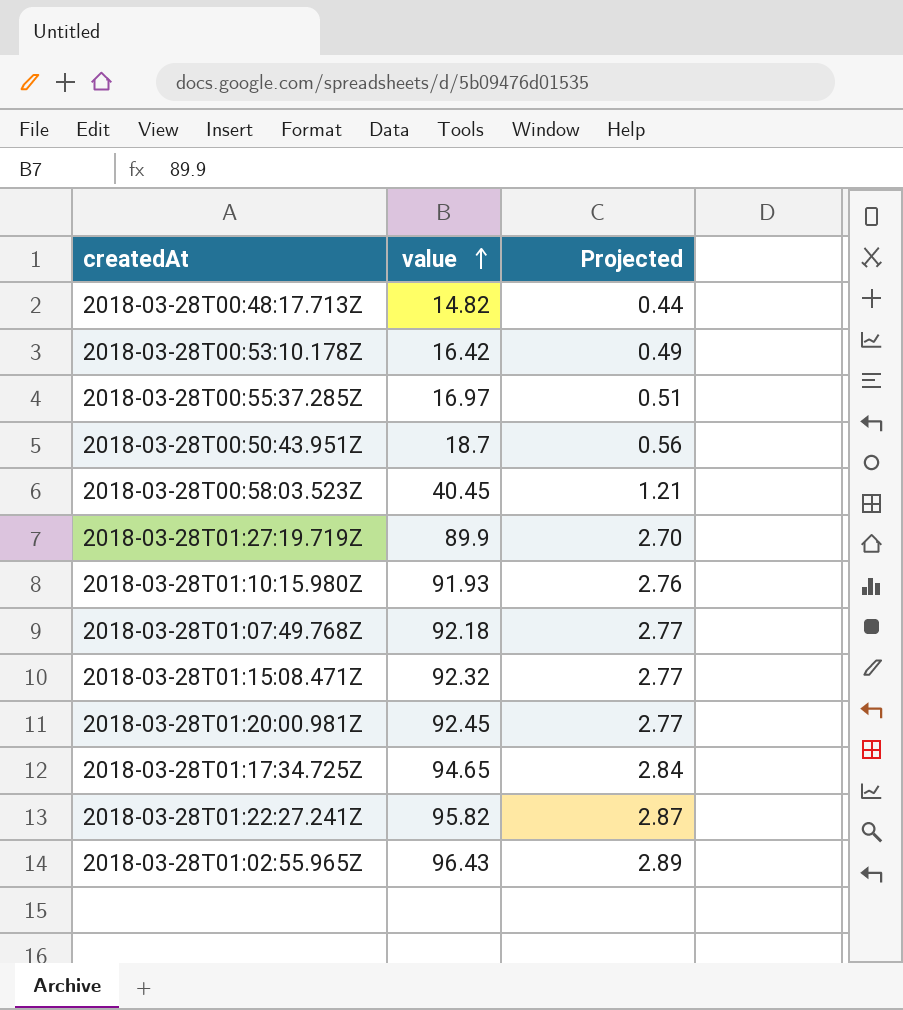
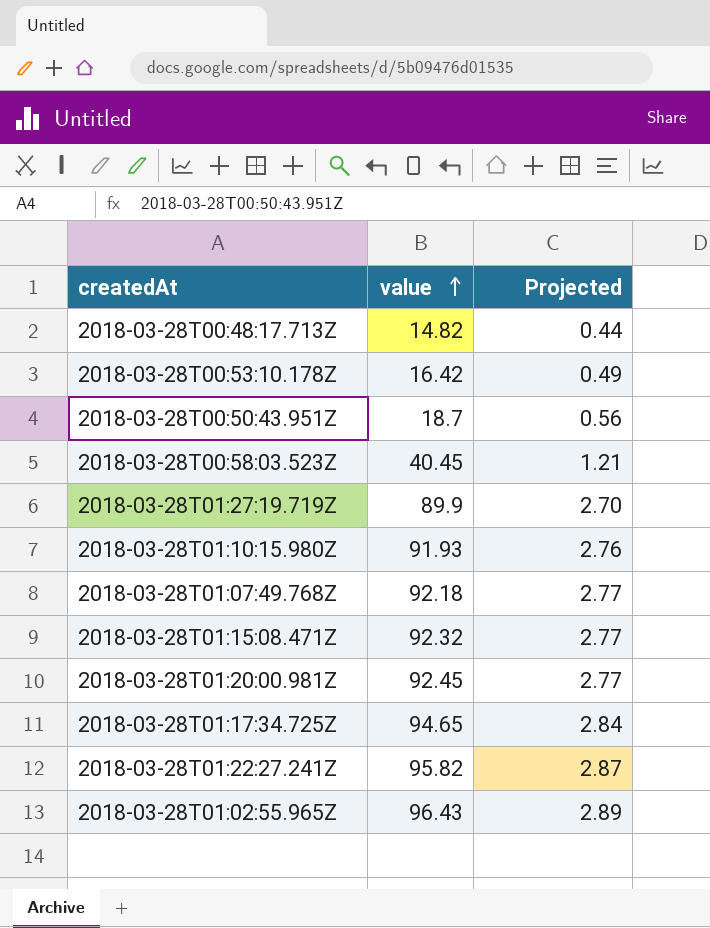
row 2018-03-28T00:55:37.285Z: 16.97 | 0.51 -> none

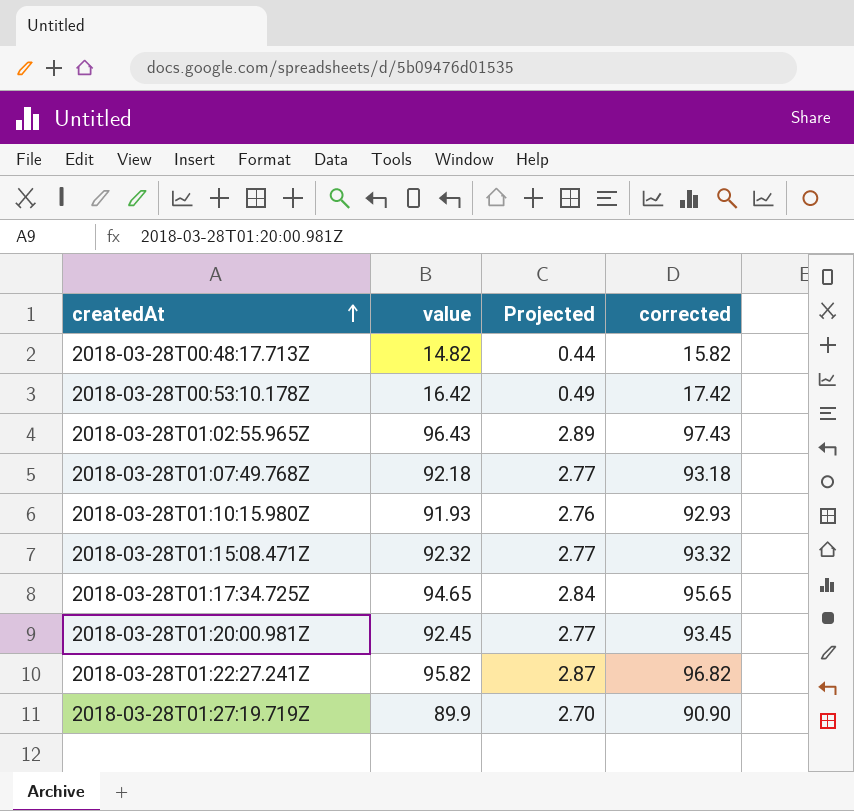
row order: value ascending -> createdAt ascending
column corrected | formula: none -> [value] + 1
row 2018-03-28T00:50:43.951Z: 18.7 | 0.56 -> none
row 2018-03-28T00:58:03.523Z: 40.45 | 1.21 -> none

